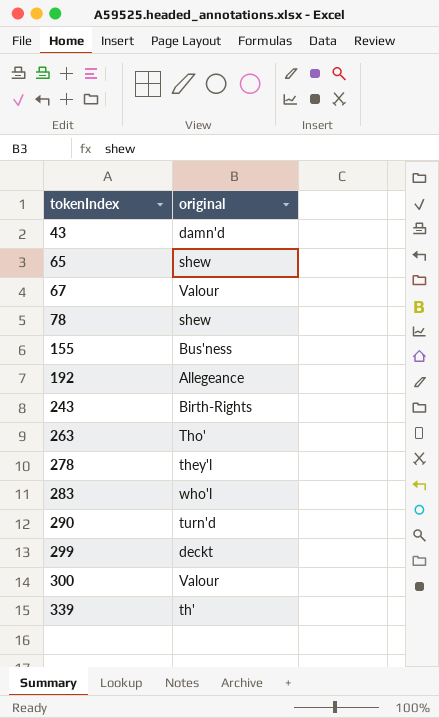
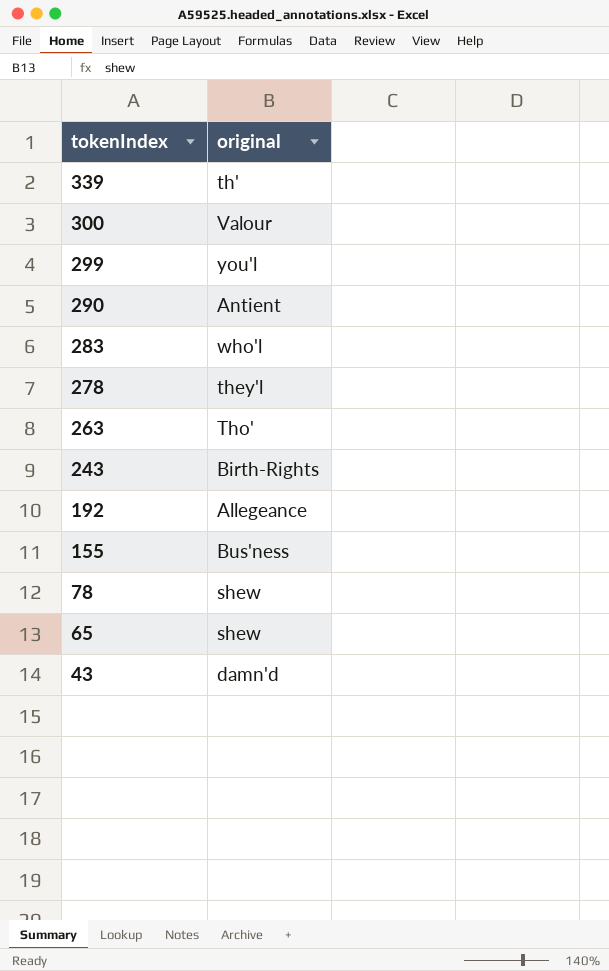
row order: tokenIndex ascending -> tokenIndex descending
row 67: Valour -> none
299 | original: deckt -> you'l
290 | original: turn'd -> Antient

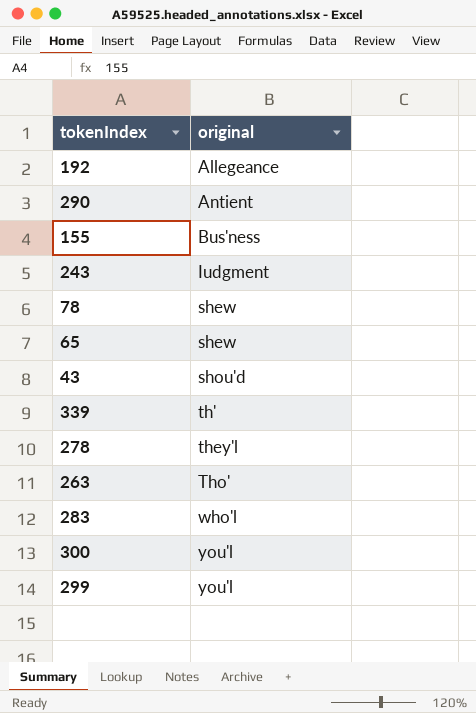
row order: tokenIndex descending -> original ascending
243 | original: Birth-Rights -> Iudgment
43 | original: damn'd -> shou'd
300 | original: Valour -> you'l

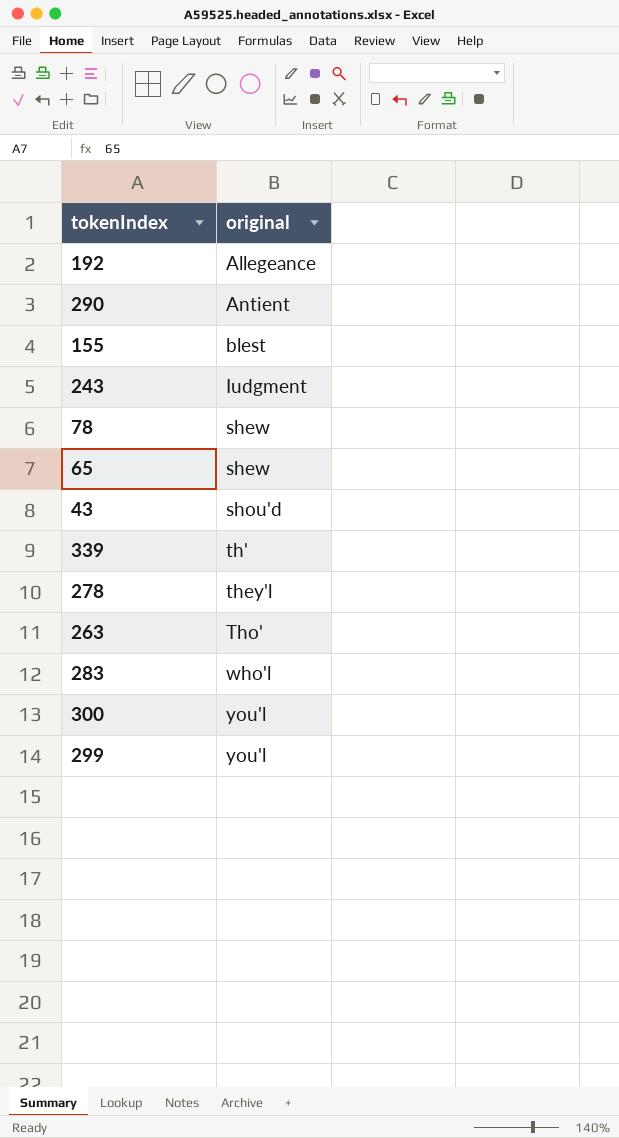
155 | original: Bus'ness -> blest

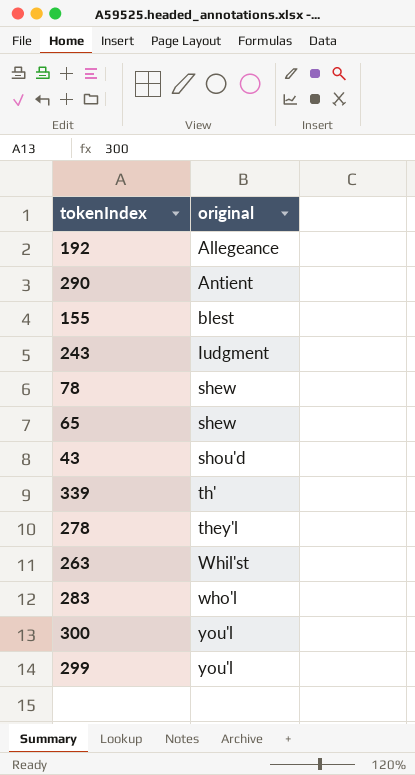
263 | original: Tho' -> Whil'st

